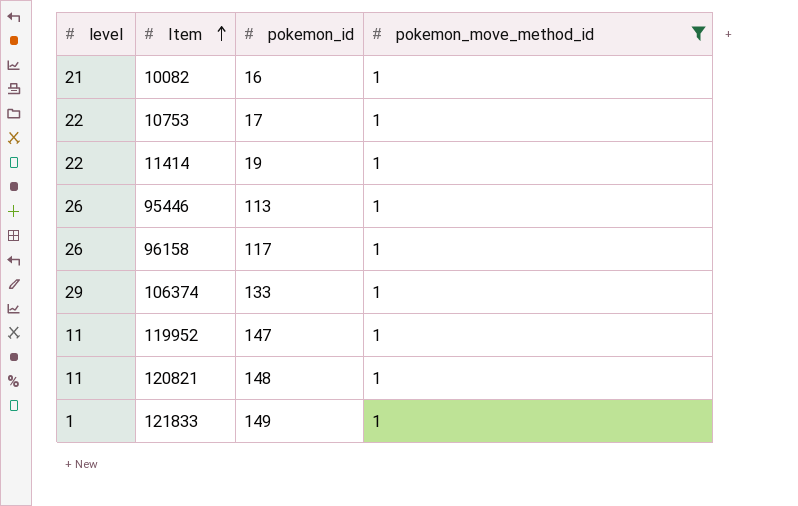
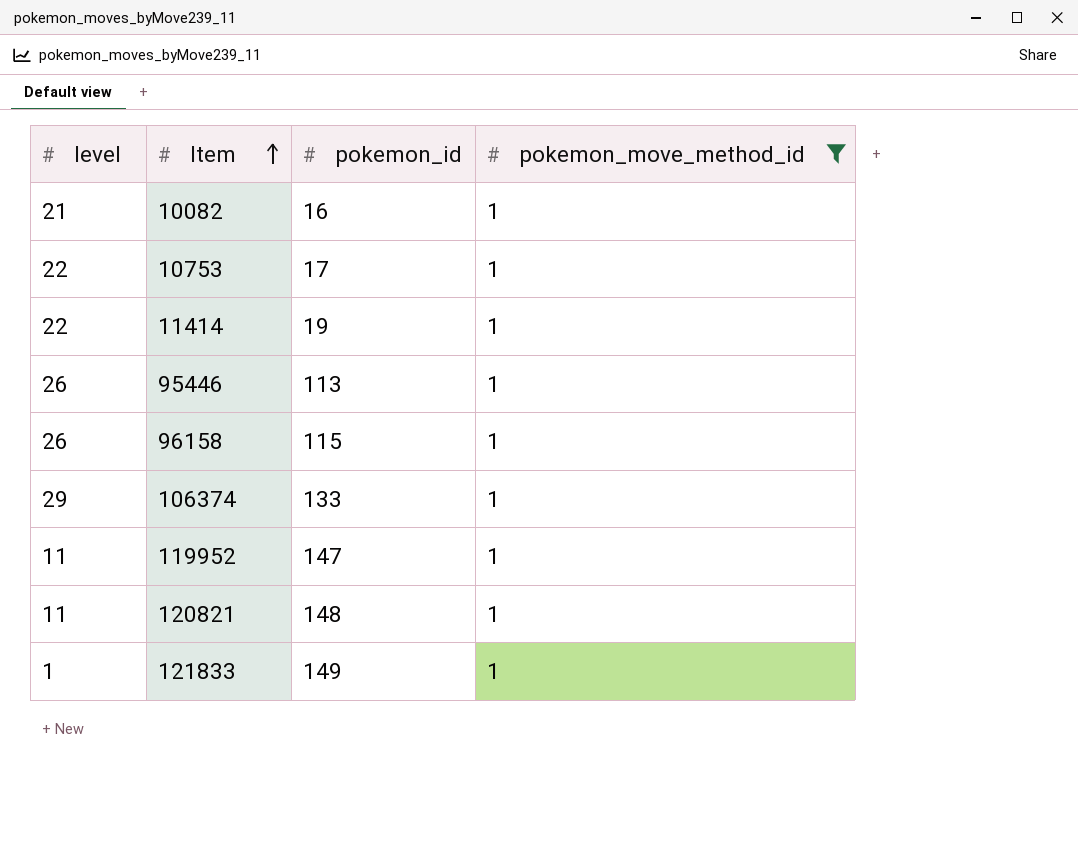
96158 | pokemon_id: 117 -> 115

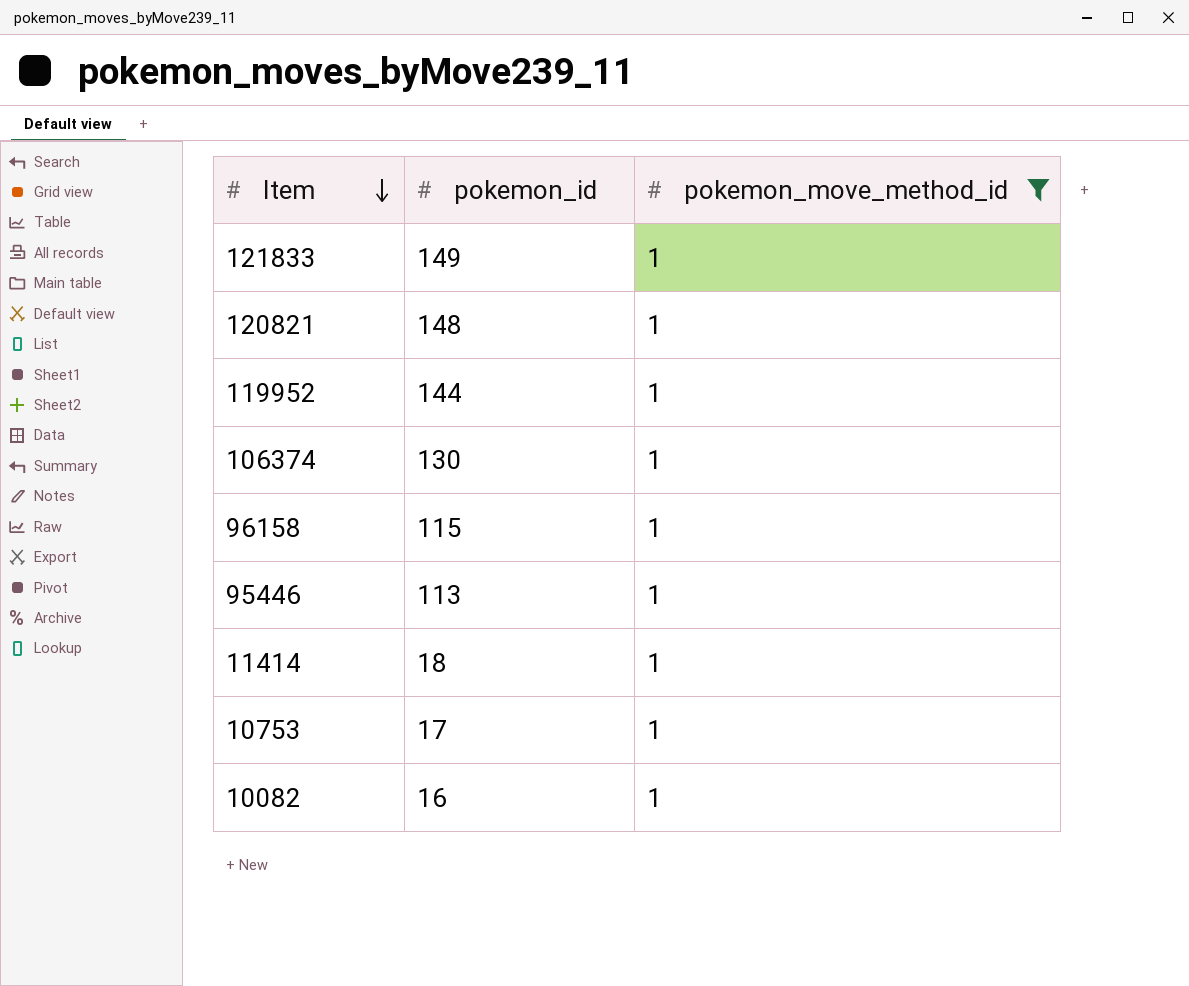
row order: Item ascending -> Item descending
column level | position: 1 -> none
119952 | pokemon_id: 147 -> 144
106374 | pokemon_id: 133 -> 130
11414 | pokemon_id: 19 -> 18

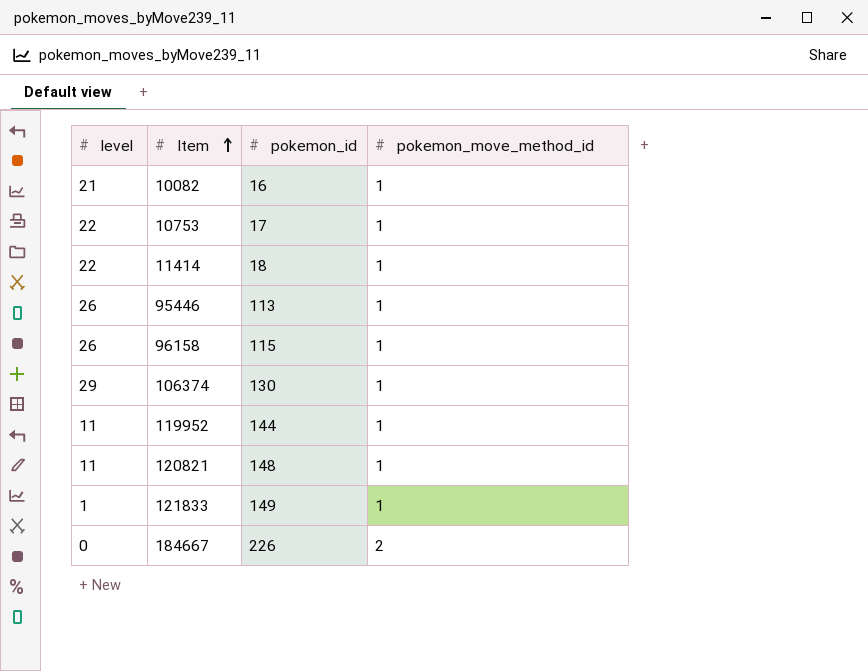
filter: pokemon_move_method_id = 1 -> none
row order: Item descending -> Item ascending
column level | position: none -> 1

